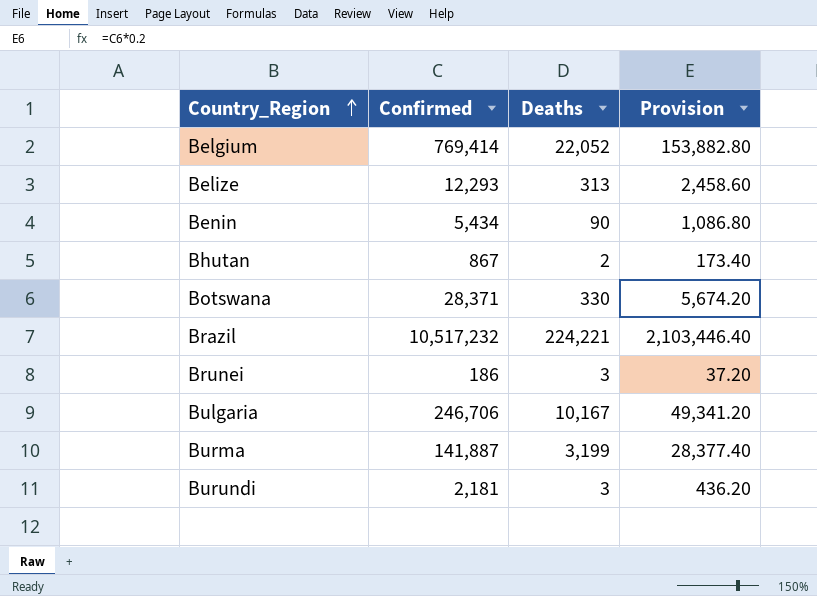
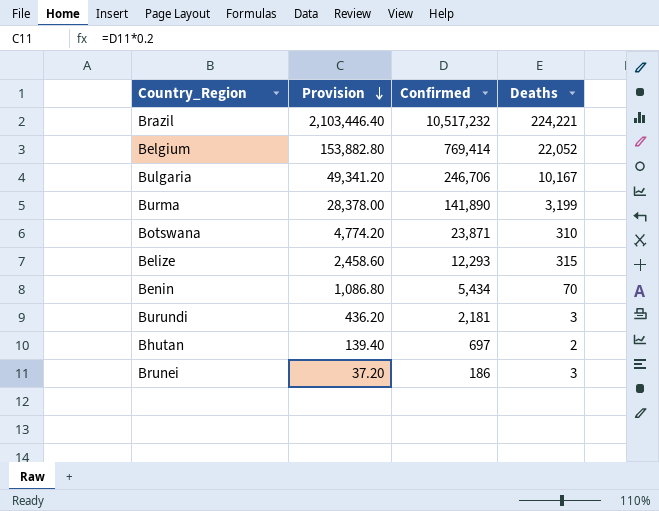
row order: Country_Region ascending -> Provision descending
column Provision | position: 4 -> 2
Burma | Provision: 28,377.40 -> 28,378.00
Burma | Confirmed: 141,887 -> 141,890
Botswana | Provision: 5,674.20 -> 4,774.20
Botswana | Confirmed: 28,371 -> 23,871
Botswana | Deaths: 330 -> 310
Belize | Deaths: 313 -> 315
Benin | Deaths: 90 -> 70
Bhutan | Provision: 173.40 -> 139.40
Bhutan | Confirmed: 867 -> 697

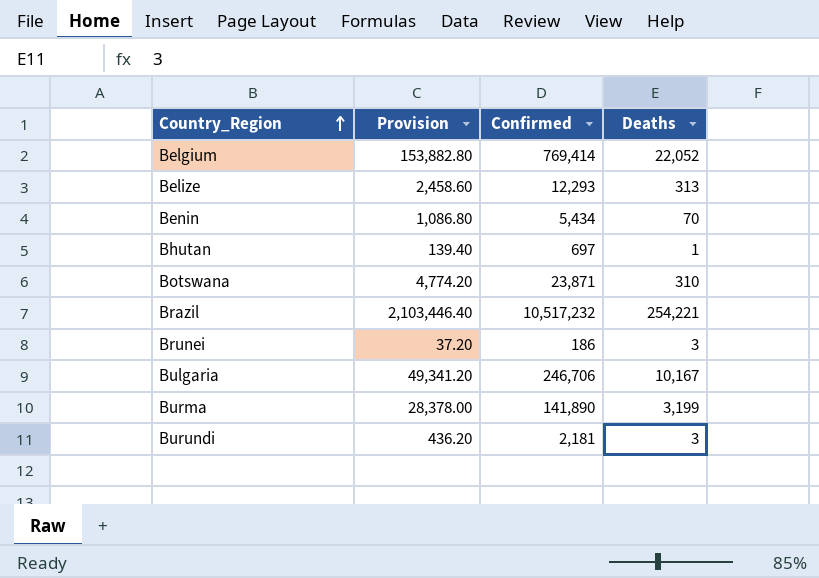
row order: Provision descending -> Country_Region ascending
Belize | Deaths: 315 -> 313
Bhutan | Deaths: 2 -> 1
Brazil | Deaths: 224,221 -> 254,221

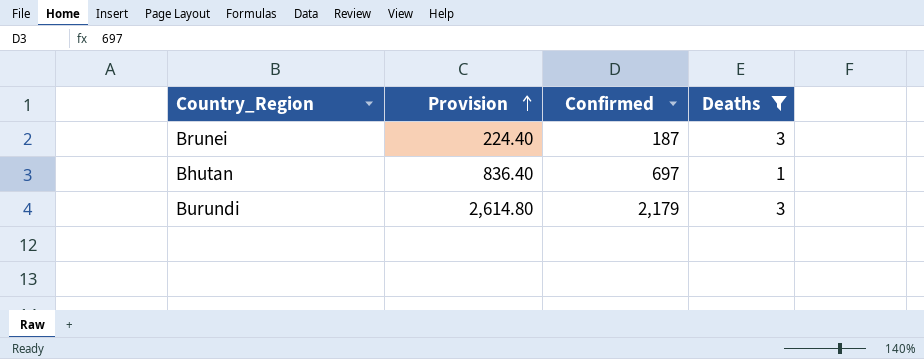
filter: none -> Deaths <= 3
row order: Country_Region ascending -> Provision ascending
column Provision | formula: [Confirmed] * 0.2 -> [Confirmed] * 1.2
Brunei | Confirmed: 186 -> 187
Burundi | Confirmed: 2,181 -> 2,179

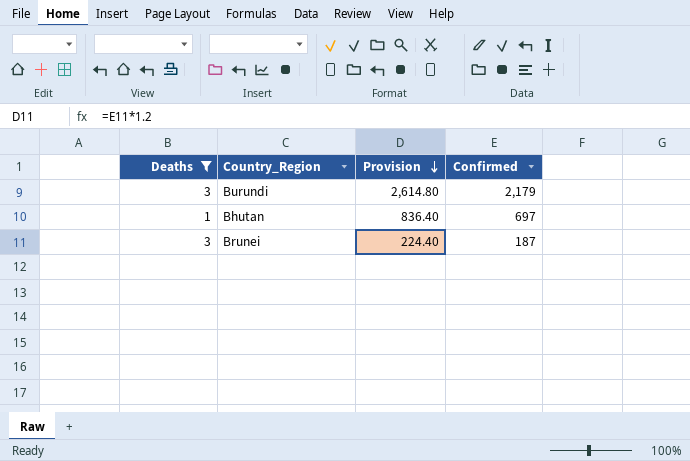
row order: Provision ascending -> Provision descending
column Deaths | position: 4 -> 1

